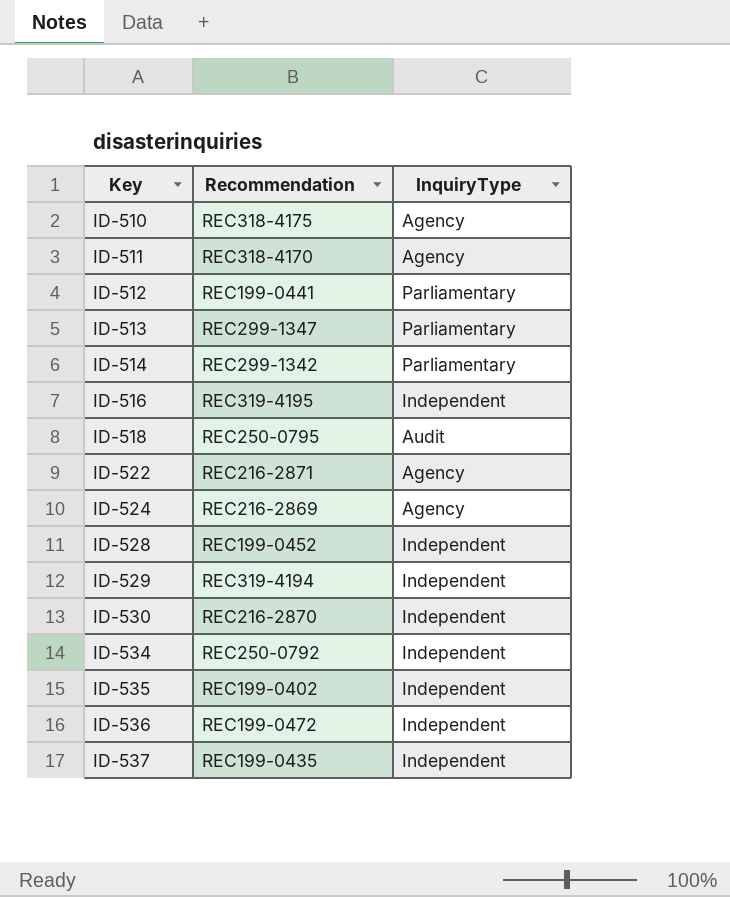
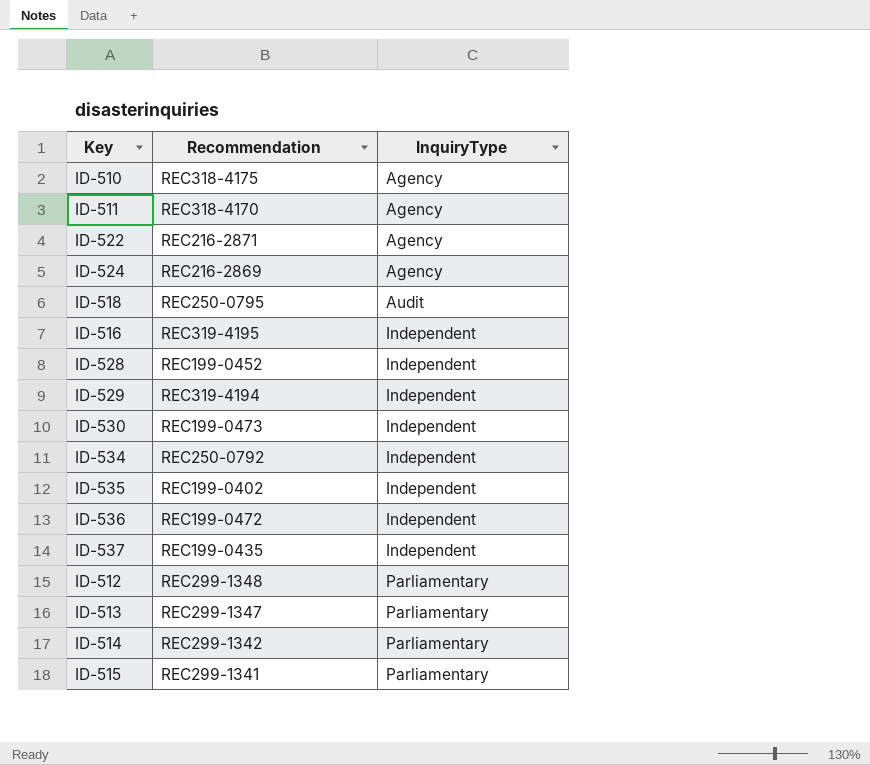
row order: Key ascending -> InquiryType ascending
ID-530 | Recommendation: REC216-2870 -> REC199-0473
ID-512 | Recommendation: REC199-0441 -> REC299-1348
row ID-515: none -> REC299-1341 | Parliamentary

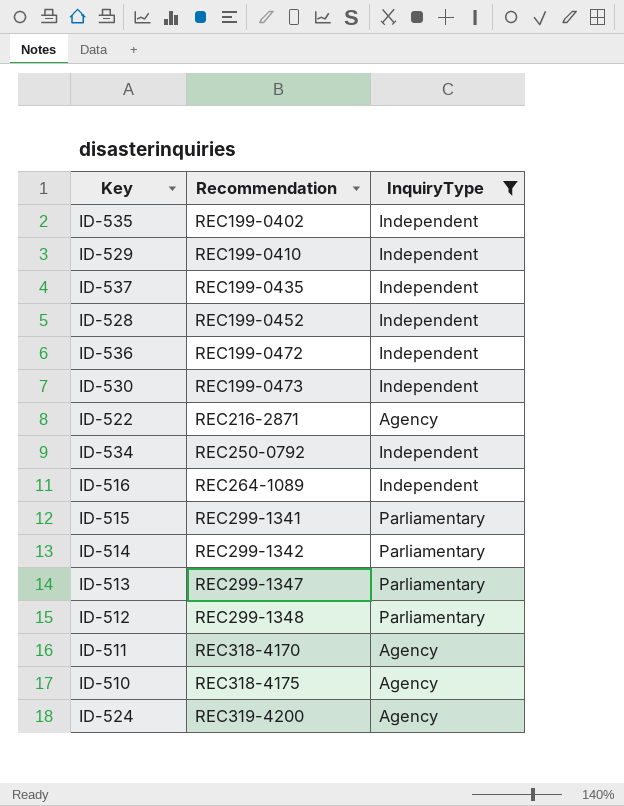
filter: none -> InquiryType != Audit
row order: InquiryType ascending -> Recommendation ascending
ID-529 | Recommendation: REC319-4194 -> REC199-0410
ID-516 | Recommendation: REC319-4195 -> REC264-1089
ID-524 | Recommendation: REC216-2869 -> REC319-4200

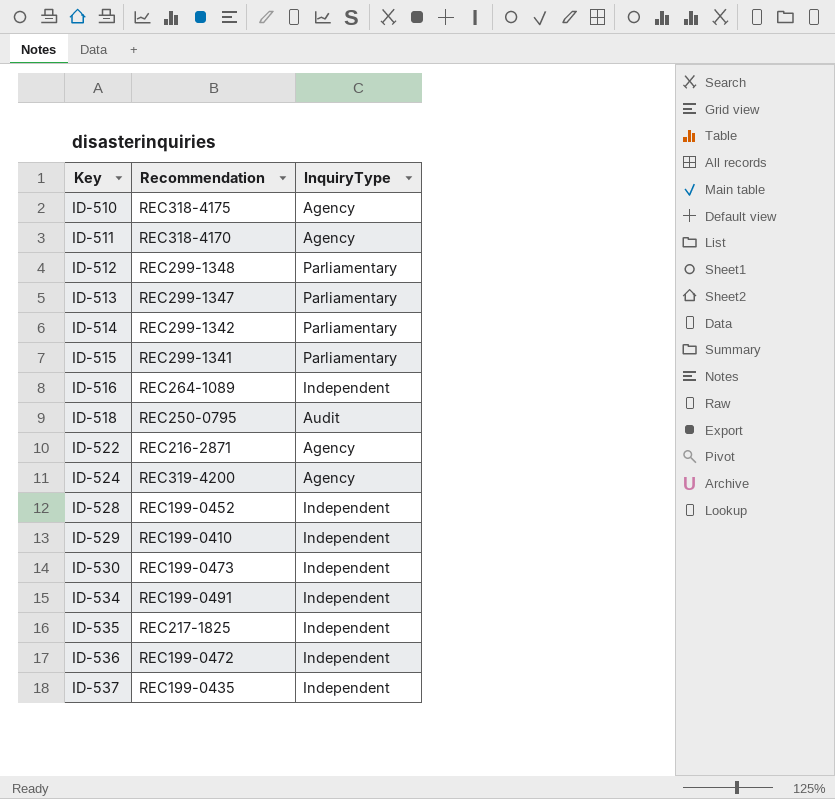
filter: InquiryType != Audit -> none
row order: Recommendation ascending -> Key ascending
ID-534 | Recommendation: REC250-0792 -> REC199-0491
ID-535 | Recommendation: REC199-0402 -> REC217-1825

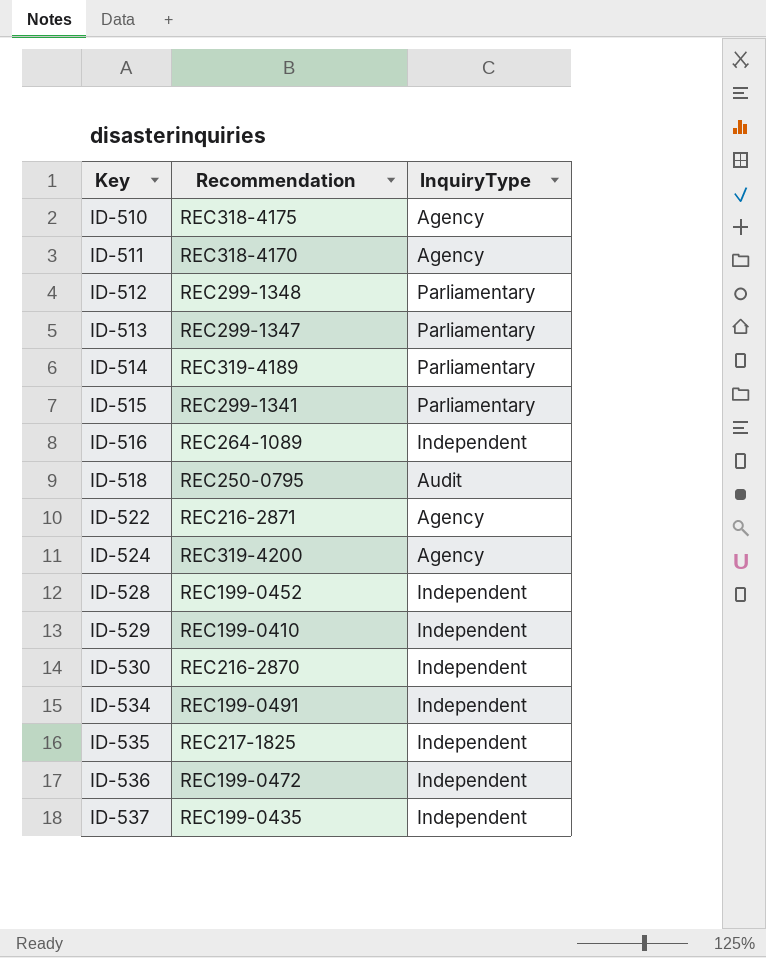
ID-514 | Recommendation: REC299-1342 -> REC319-4189
ID-530 | Recommendation: REC199-0473 -> REC216-2870

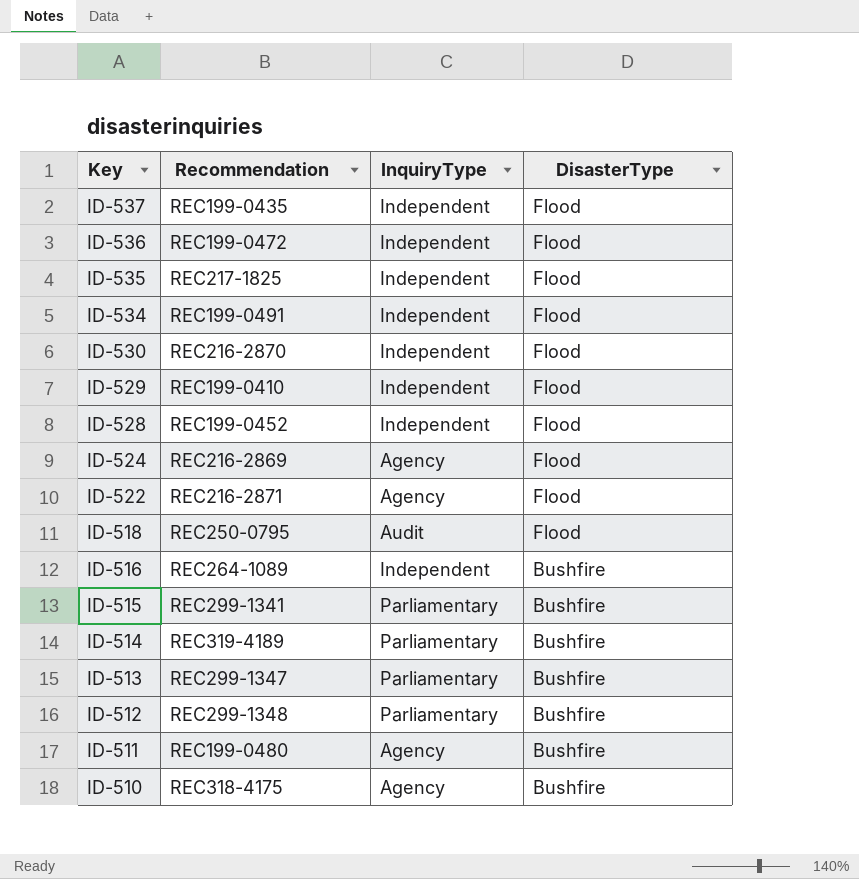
row order: Key ascending -> Key descending
column DisasterType | position: none -> 4
ID-524 | Recommendation: REC319-4200 -> REC216-2869
ID-511 | Recommendation: REC318-4170 -> REC199-0480

